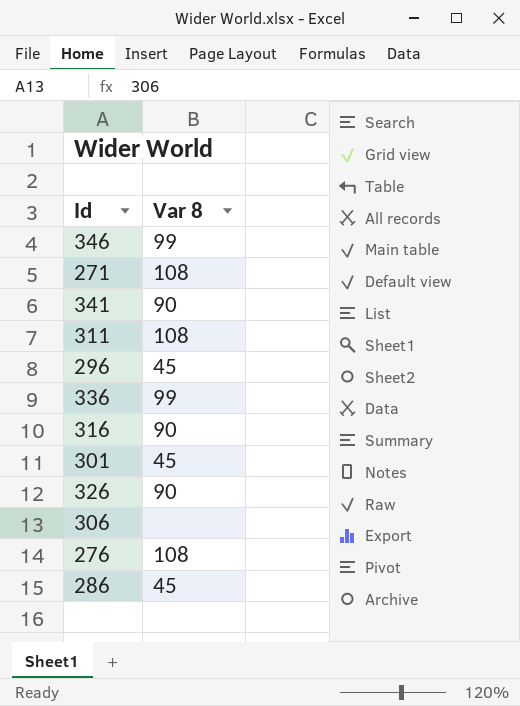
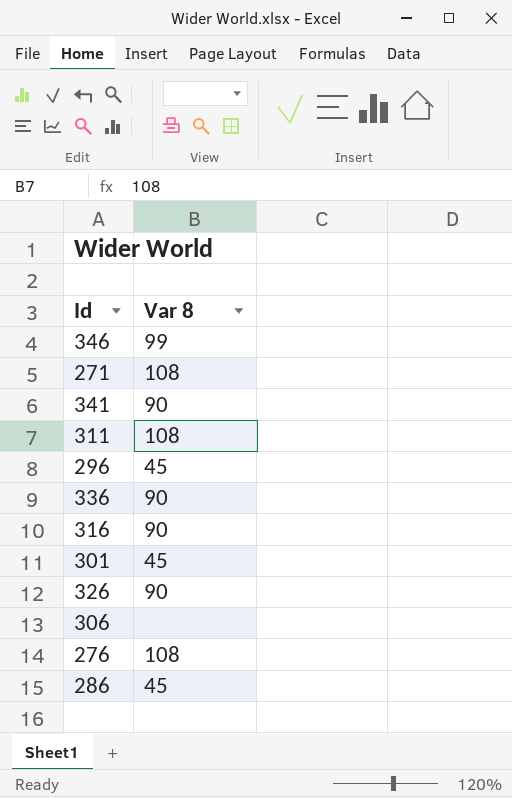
336 | Var 8: 99 -> 90

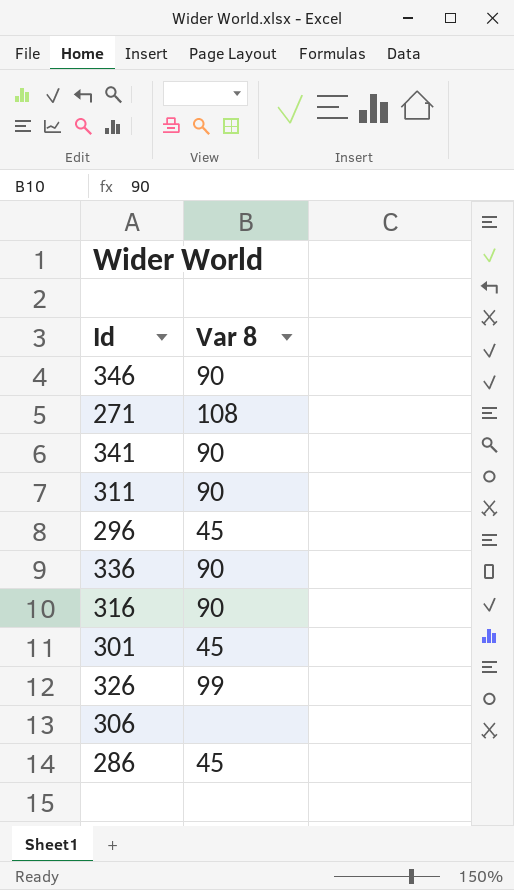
row 276: 108 -> none
346 | Var 8: 99 -> 90
311 | Var 8: 108 -> 90
326 | Var 8: 90 -> 99

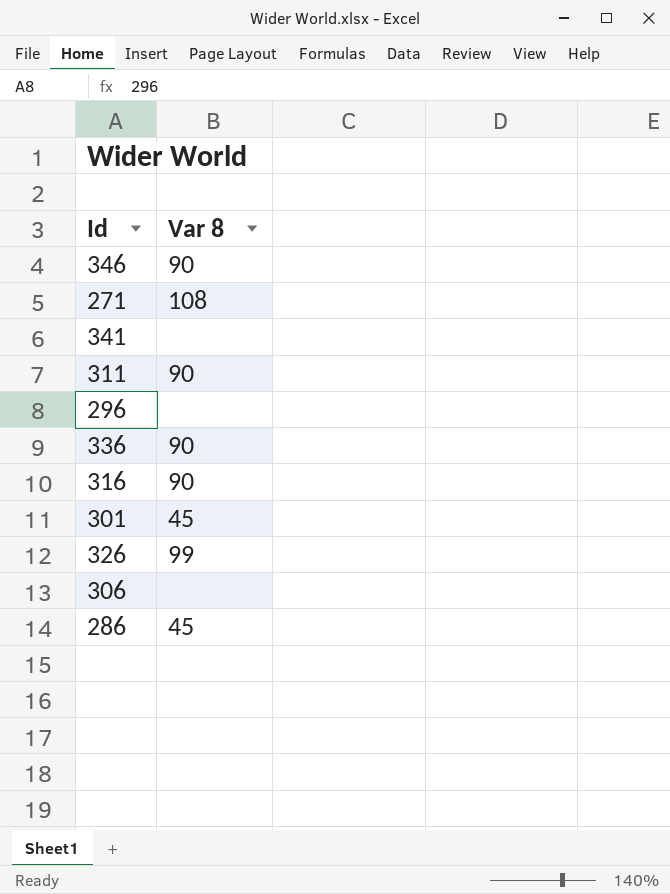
341 | Var 8: 90 -> none
296 | Var 8: 45 -> none

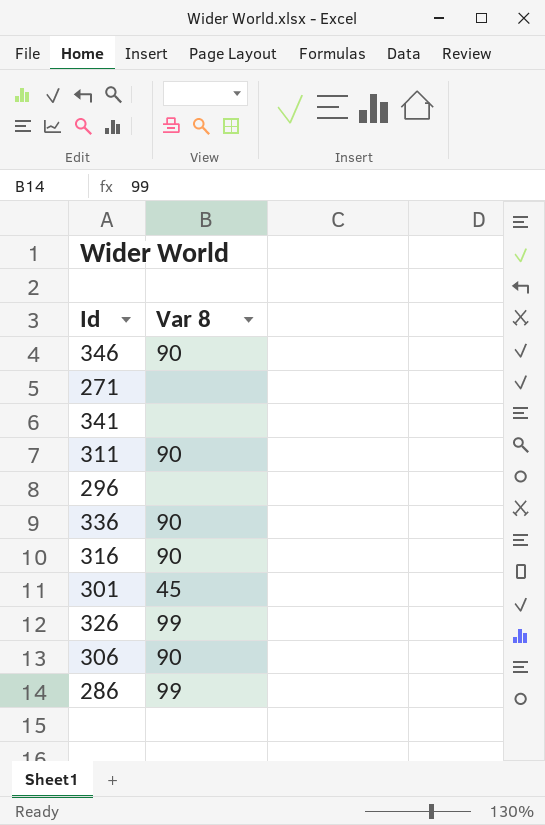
271 | Var 8: 108 -> none
306 | Var 8: none -> 90
286 | Var 8: 45 -> 99

